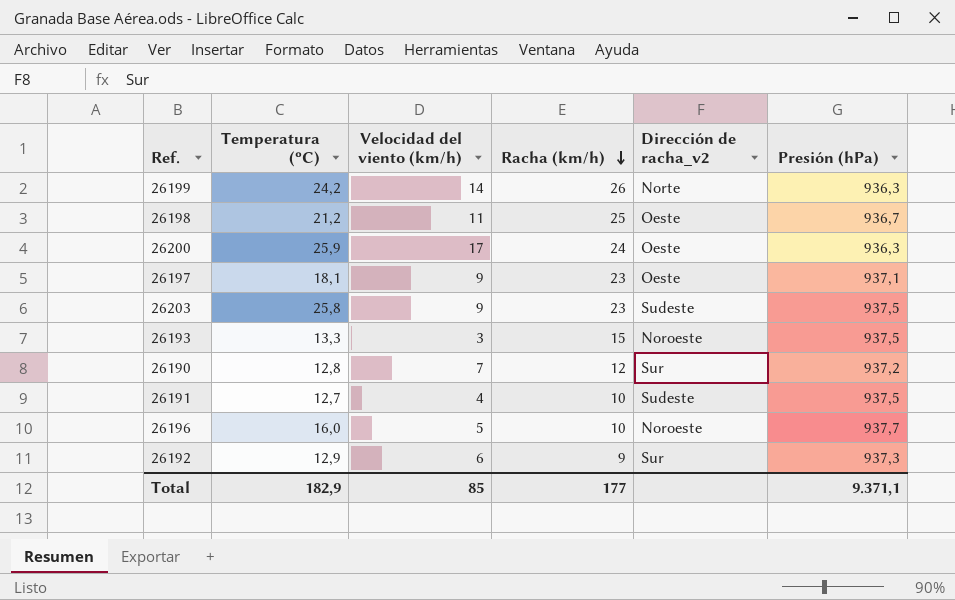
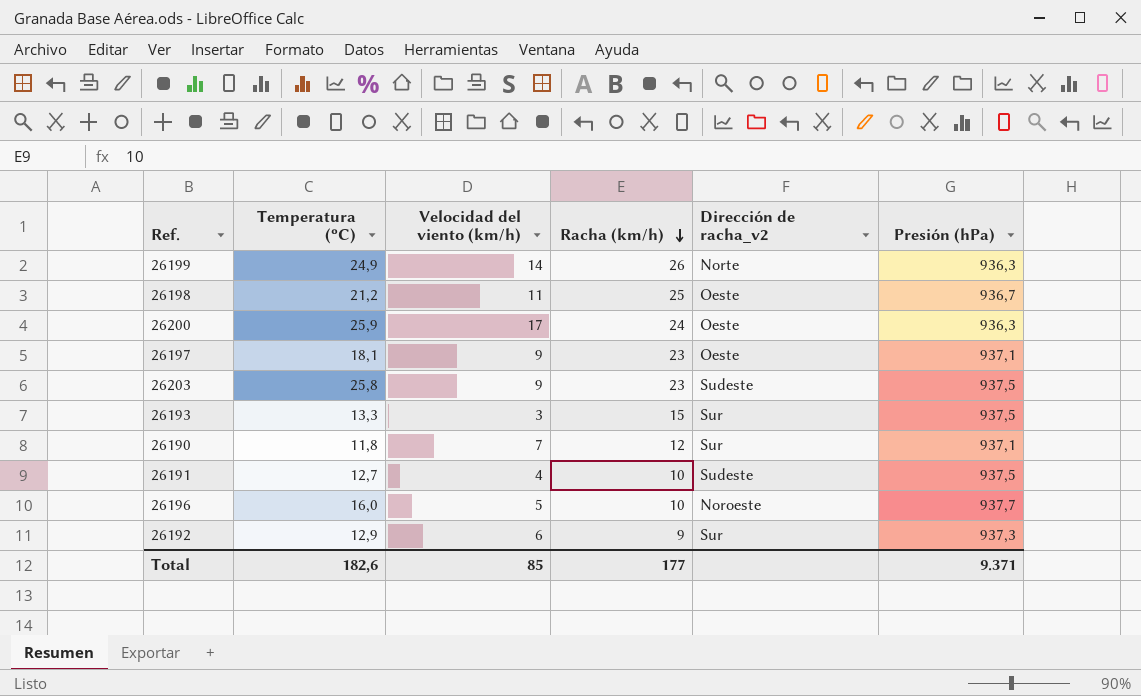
26199 | Temperatura (ºC): 24,2 -> 24,9
26193 | Dirección de racha_v2: Noroeste -> Sur
26190 | Temperatura (ºC): 12,8 -> 11,8
26190 | Presión (hPa): 937,2 -> 937,1
Total | Temperatura (ºC): 182,9 -> 182,6
Total | Presión (hPa): 9.371,1 -> 9.371

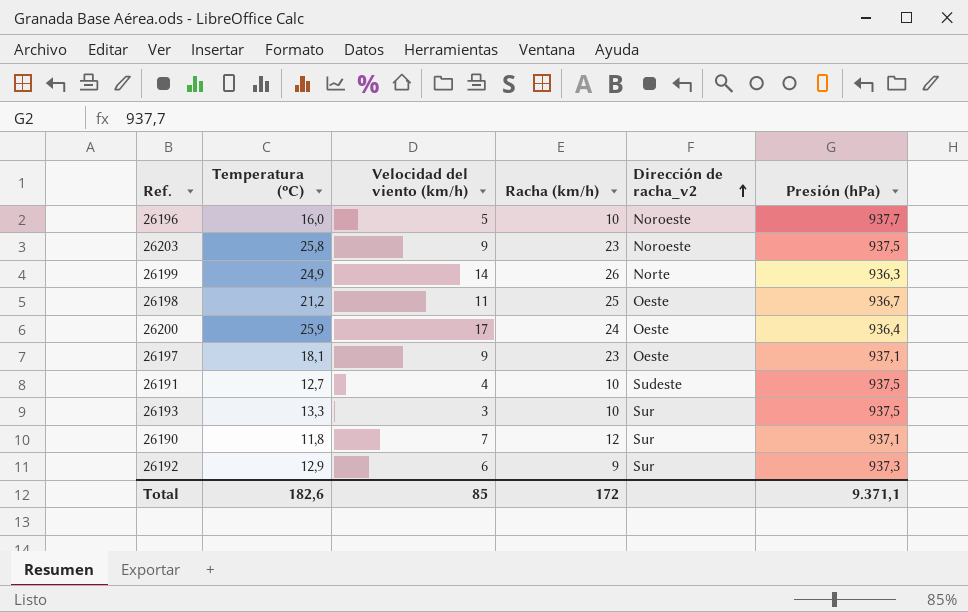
row order: Racha (km/h) descending -> Dirección de racha_v2 ascending
26203 | Dirección de racha_v2: Sudeste -> Noroeste
26200 | Presión (hPa): 936,3 -> 936,4
26193 | Racha (km/h): 15 -> 10
Total | Racha (km/h): 177 -> 172
Total | Presión (hPa): 9.371 -> 9.371,1

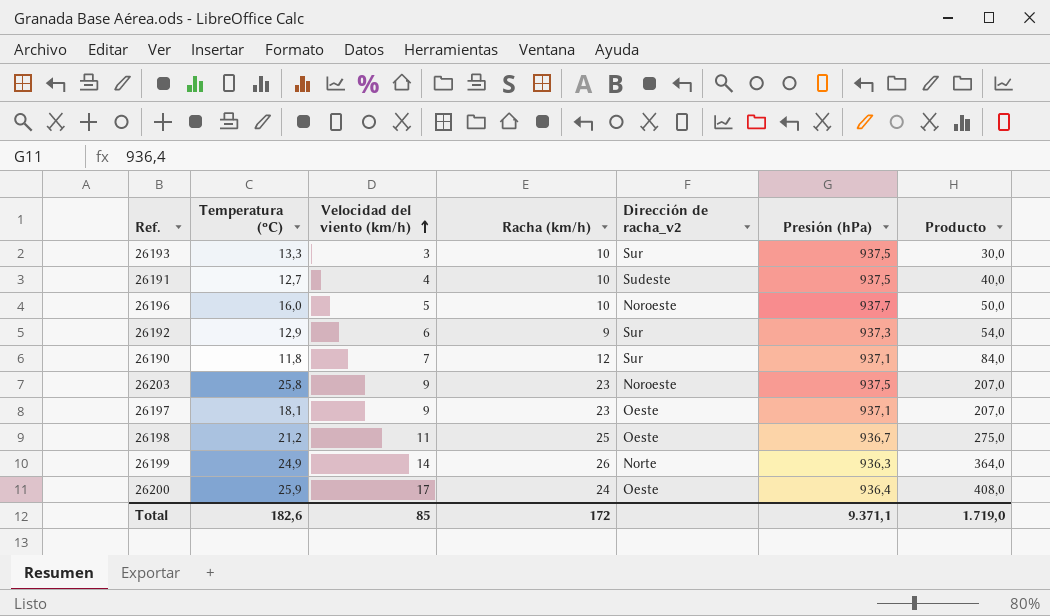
row order: Dirección de racha_v2 ascending -> Velocidad del viento (km/h) ascending
column Producto | formula: none -> [Velocidad del viento (km/h)] * [Racha (km/h)]

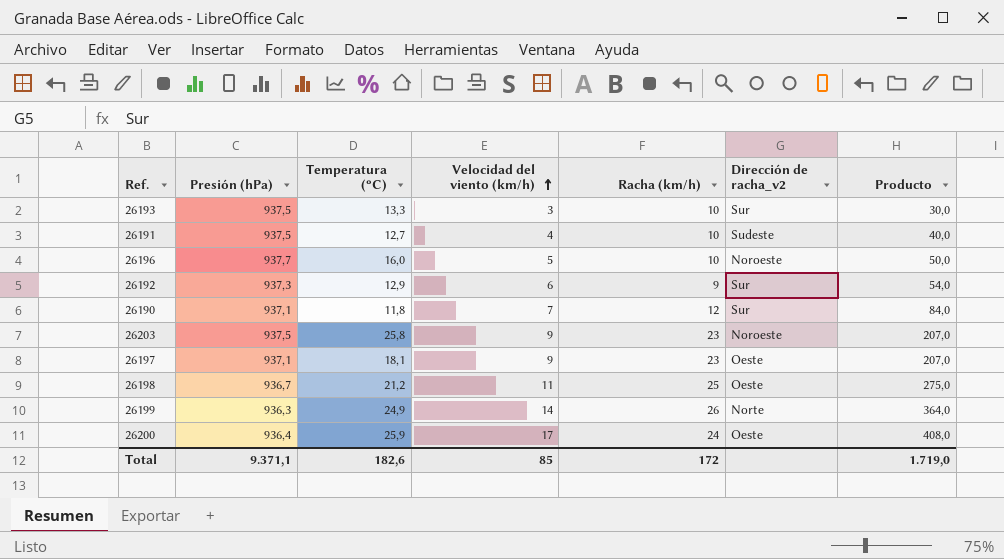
column Presión (hPa) | position: 6 -> 2

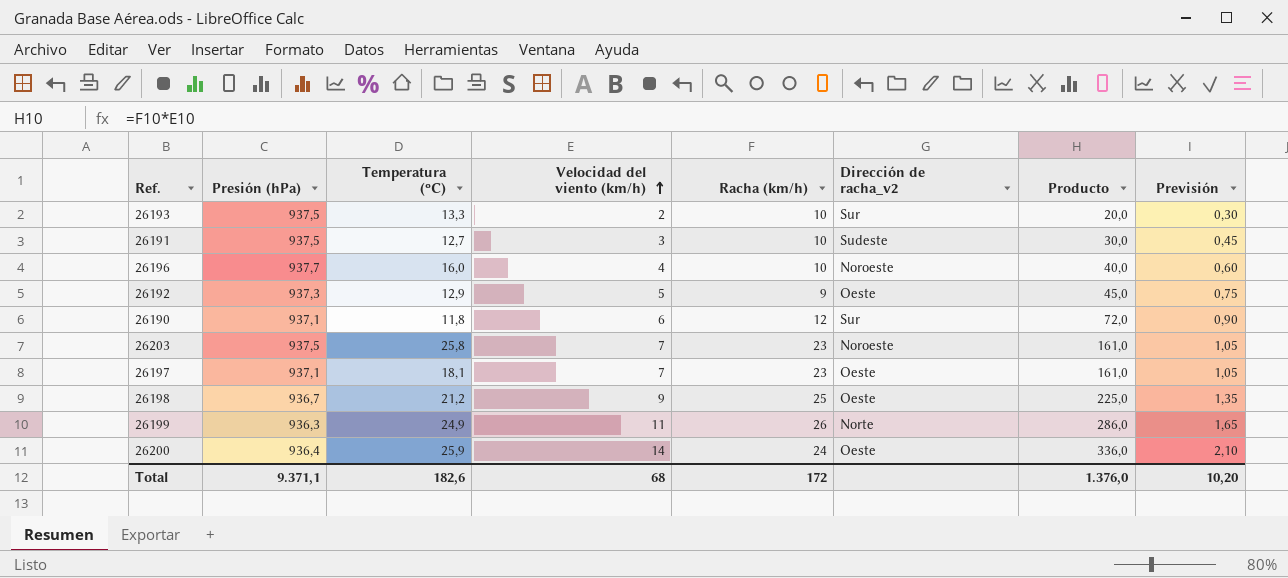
column Previsión | formula: none -> [Velocidad del viento (km/h)] * 0,15
26193 | Velocidad del viento (km/h): 3 -> 2
26193 | Producto: 30,0 -> 20,0
26191 | Velocidad del viento (km/h): 4 -> 3
26191 | Producto: 40,0 -> 30,0
26196 | Velocidad del viento (km/h): 5 -> 4
26196 | Producto: 50,0 -> 40,0
26192 | Velocidad del viento (km/h): 6 -> 5
26192 | Dirección de racha_v2: Sur -> Oeste
26192 | Producto: 54,0 -> 45,0
26190 | Velocidad del viento (km/h): 7 -> 6
26190 | Producto: 84,0 -> 72,0
26203 | Velocidad del viento (km/h): 9 -> 7
26203 | Producto: 207,0 -> 161,0
26197 | Velocidad del viento (km/h): 9 -> 7
26197 | Producto: 207,0 -> 161,0
26198 | Velocidad del viento (km/h): 11 -> 9
26198 | Producto: 275,0 -> 225,0
26199 | Velocidad del viento (km/h): 14 -> 11
26199 | Producto: 364,0 -> 286,0
26200 | Velocidad del viento (km/h): 17 -> 14
26200 | Producto: 408,0 -> 336,0
Total | Velocidad del viento (km/h): 85 -> 68
Total | Producto: 1.719,0 -> 1.376,0

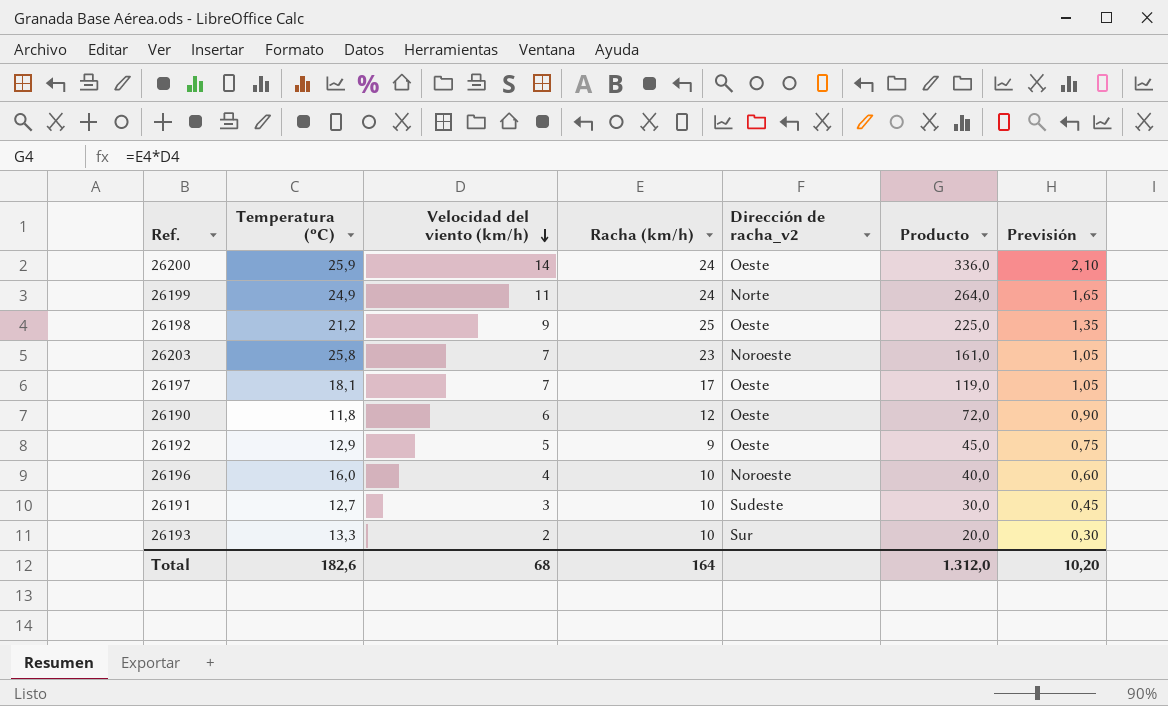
row order: Velocidad del viento (km/h) ascending -> Velocidad del viento (km/h) descending
column Presión (hPa) | position: 2 -> none
26199 | Racha (km/h): 26 -> 24
26199 | Producto: 286,0 -> 264,0
26197 | Racha (km/h): 23 -> 17
26197 | Producto: 161,0 -> 119,0
26190 | Dirección de racha_v2: Sur -> Oeste
Total | Racha (km/h): 172 -> 164
Total | Producto: 1.376,0 -> 1.312,0

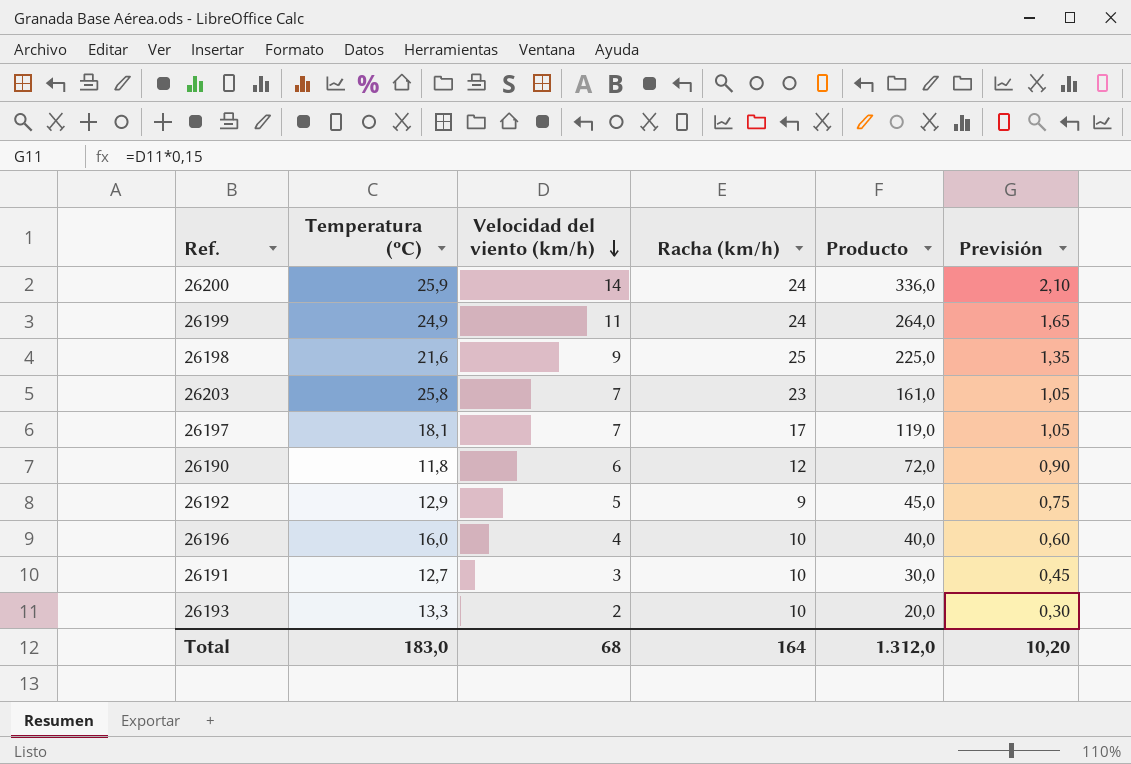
column Dirección de racha_v2 | position: 5 -> none
26198 | Temperatura (ºC): 21,2 -> 21,6
Total | Temperatura (ºC): 182,6 -> 183,0

